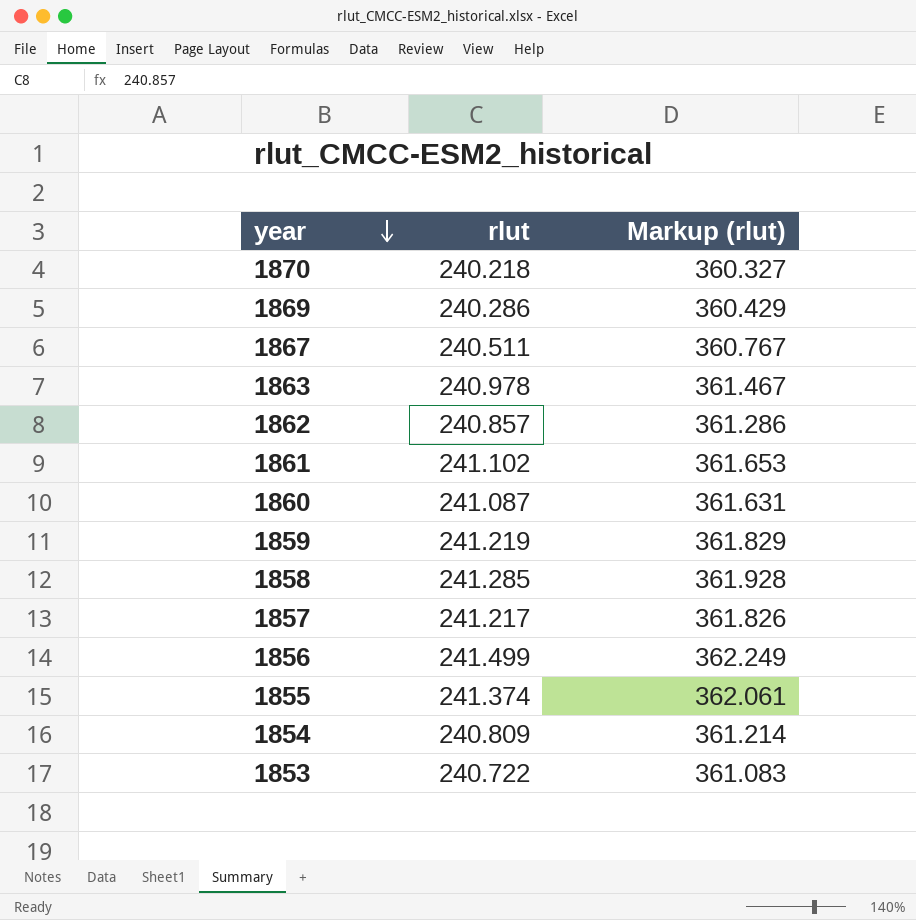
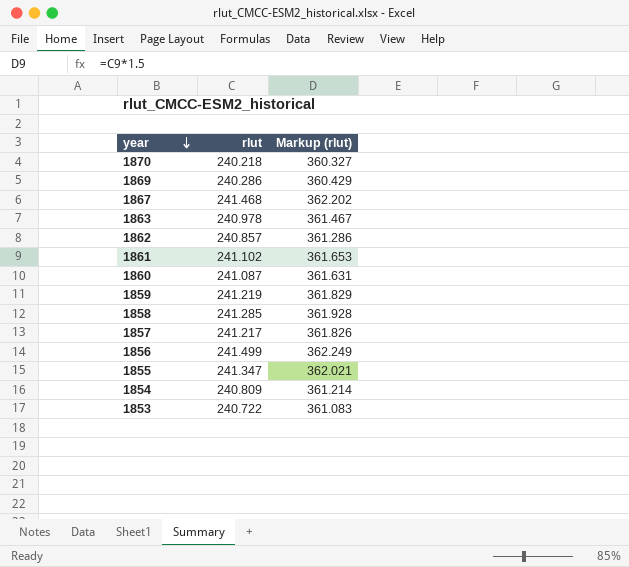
1867 | rlut: 240.511 -> 241.468
1867 | Markup (rlut): 360.767 -> 362.202
1855 | rlut: 241.374 -> 241.347
1855 | Markup (rlut): 362.061 -> 362.021

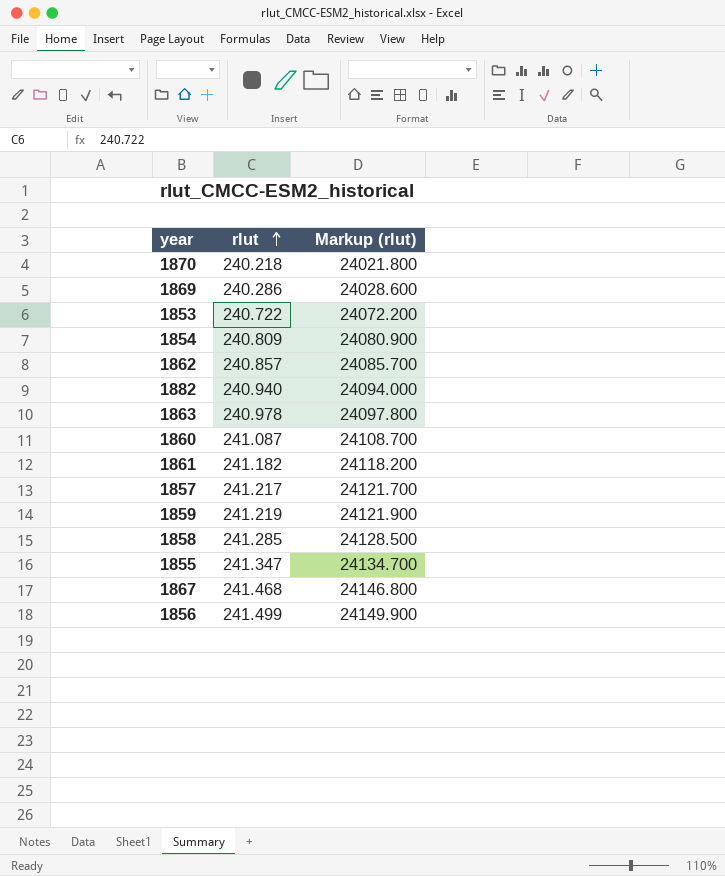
row order: year descending -> rlut ascending
column Markup (rlut) | formula: [rlut] * 1.5 -> [rlut] * 100
row 1882: none -> 240.940 | 24094.000
1861 | rlut: 241.102 -> 241.182

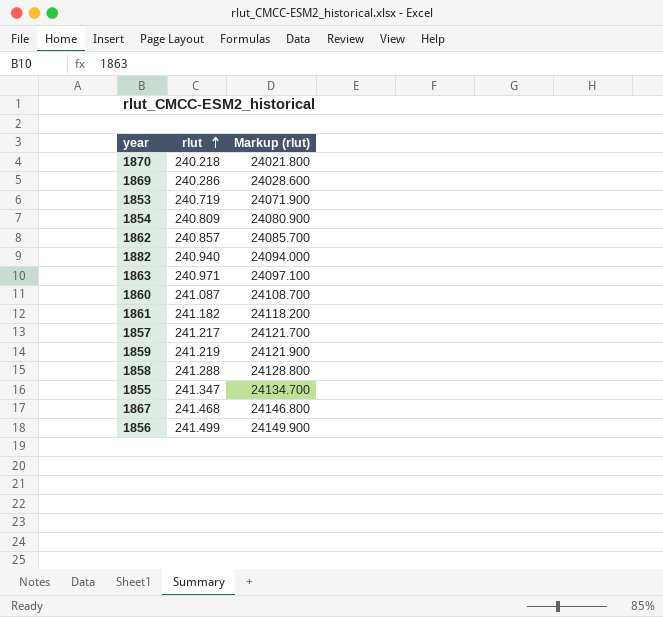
1853 | rlut: 240.722 -> 240.719
1853 | Markup (rlut): 24072.200 -> 24071.900
1863 | rlut: 240.978 -> 240.971
1863 | Markup (rlut): 24097.800 -> 24097.100
1858 | rlut: 241.285 -> 241.288
1858 | Markup (rlut): 24128.500 -> 24128.800

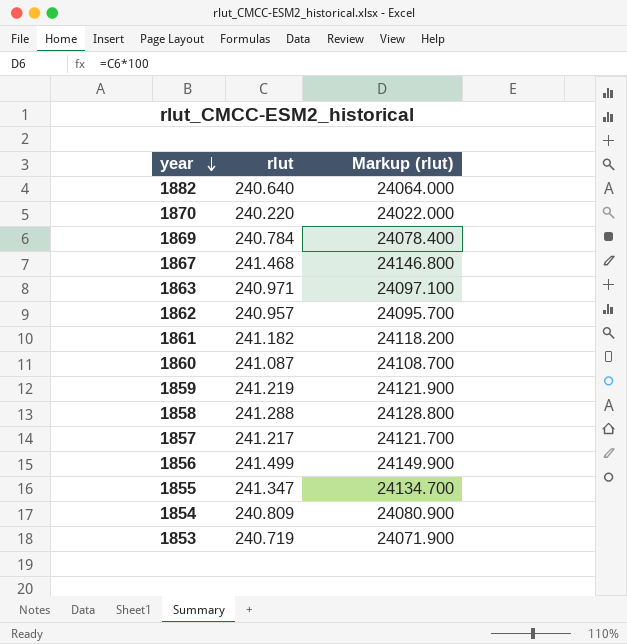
row order: rlut ascending -> year descending
1882 | rlut: 240.940 -> 240.640
1882 | Markup (rlut): 24094.000 -> 24064.000
1870 | rlut: 240.218 -> 240.220
1870 | Markup (rlut): 24021.800 -> 24022.000
1869 | rlut: 240.286 -> 240.784
1869 | Markup (rlut): 24028.600 -> 24078.400
1862 | rlut: 240.857 -> 240.957
1862 | Markup (rlut): 24085.700 -> 24095.700

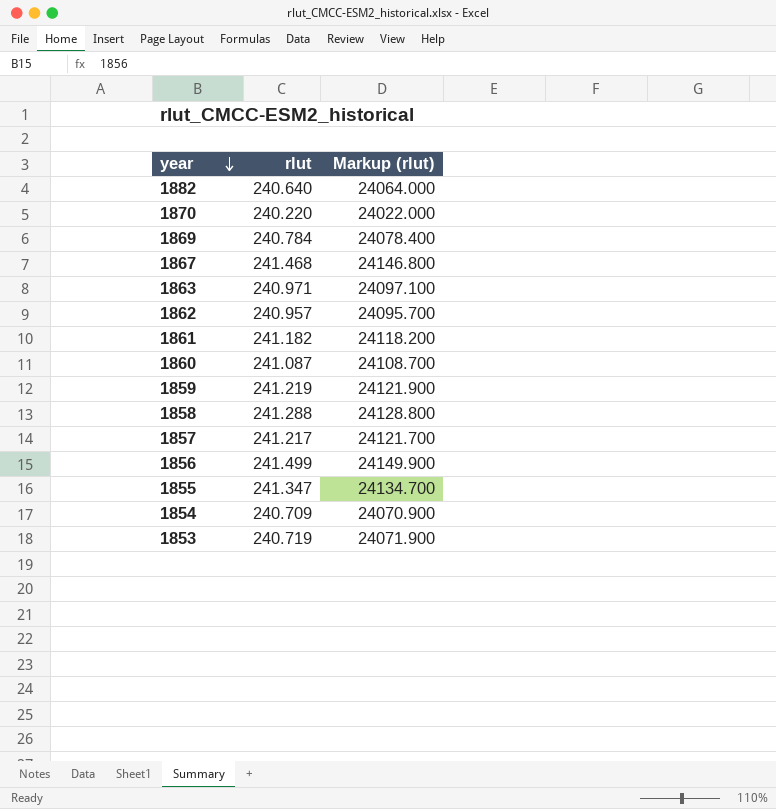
1854 | rlut: 240.809 -> 240.709
1854 | Markup (rlut): 24080.900 -> 24070.900

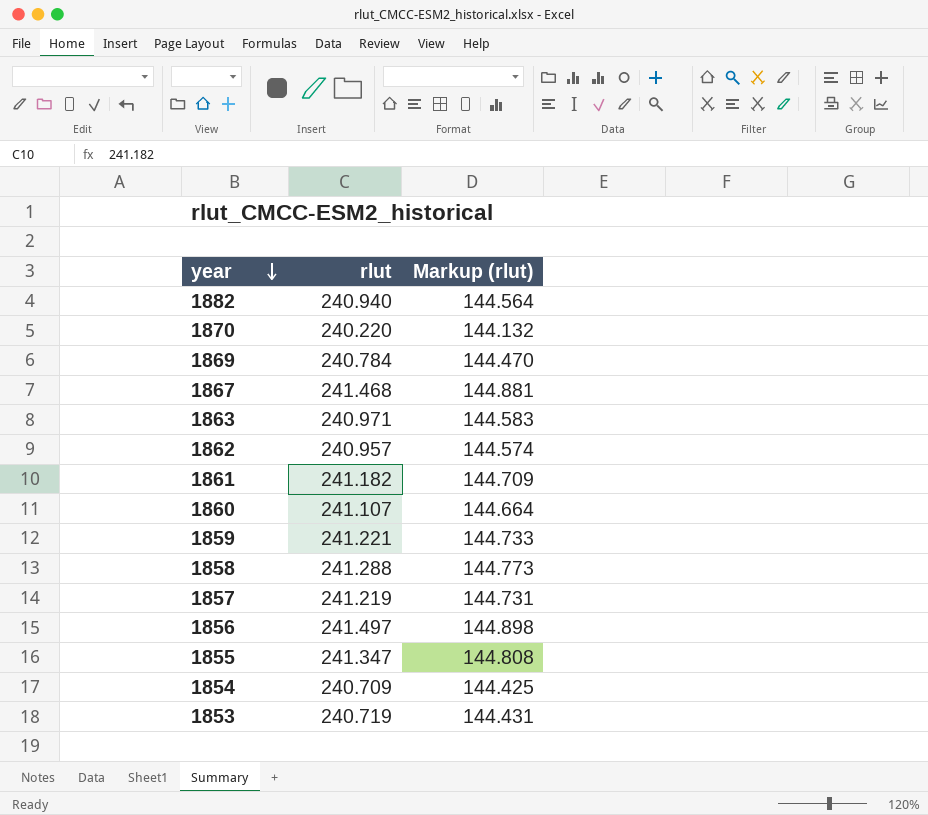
column Markup (rlut) | formula: [rlut] * 100 -> [rlut] * 0.6
1882 | rlut: 240.640 -> 240.940
1860 | rlut: 241.087 -> 241.107
1859 | rlut: 241.219 -> 241.221
1857 | rlut: 241.217 -> 241.219
1856 | rlut: 241.499 -> 241.497

